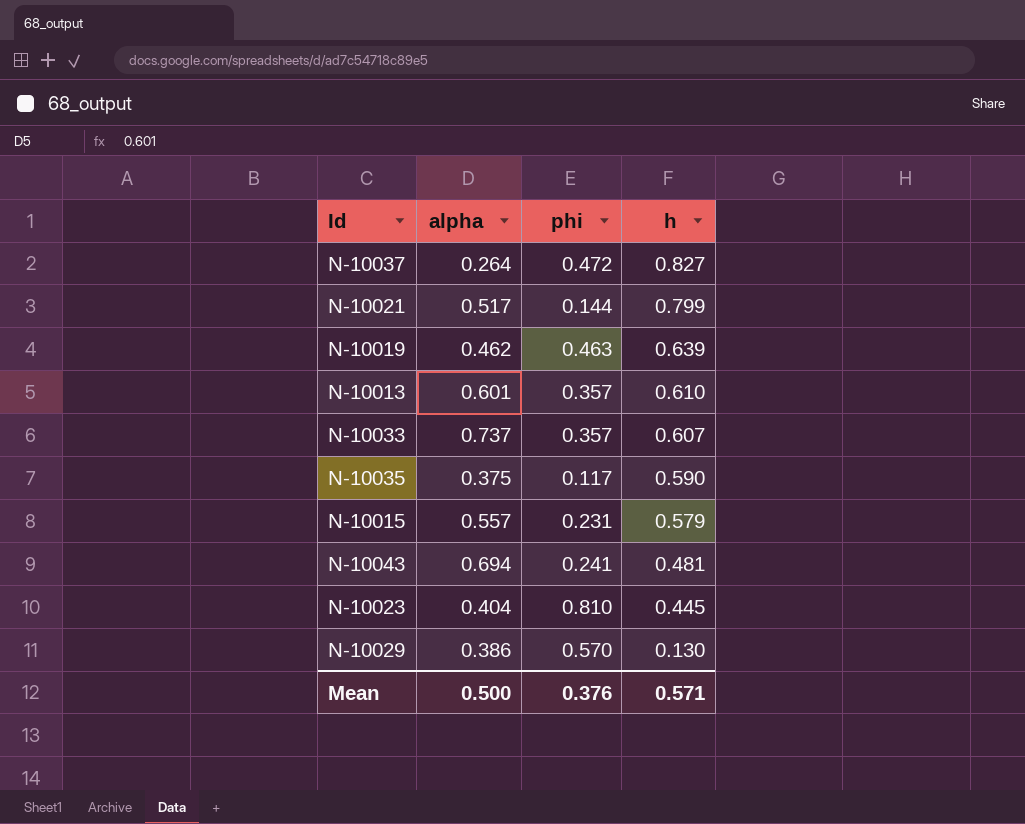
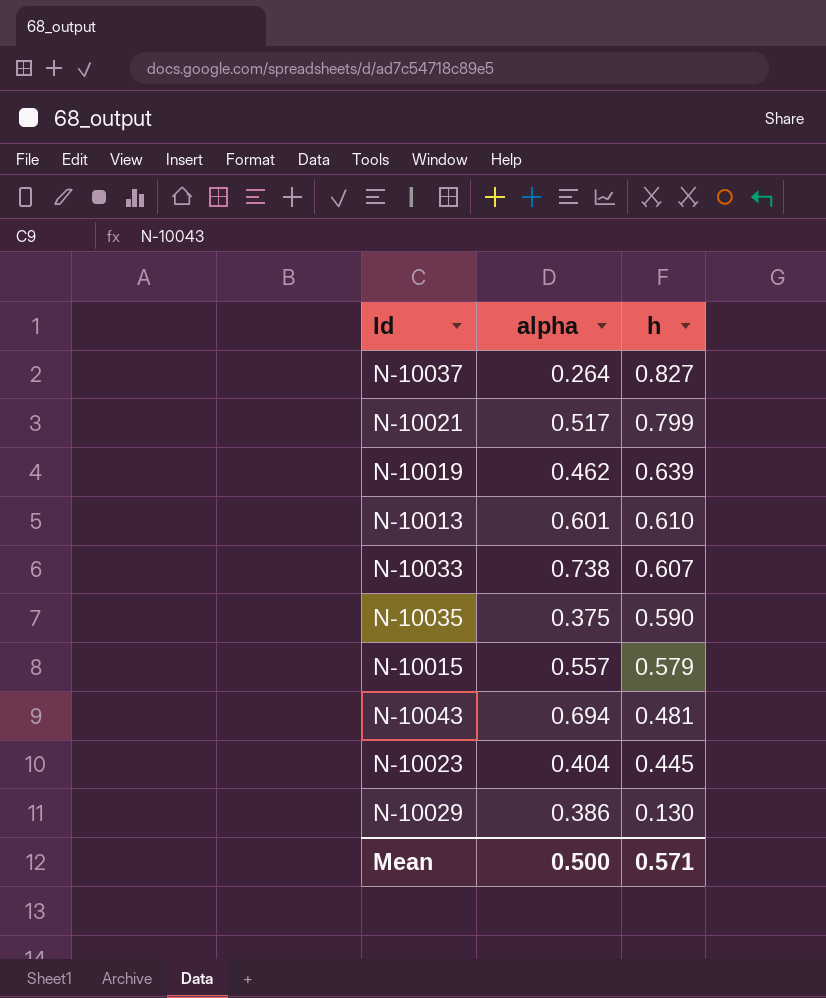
column phi | position: 3 -> none
N-10033 | alpha: 0.737 -> 0.738

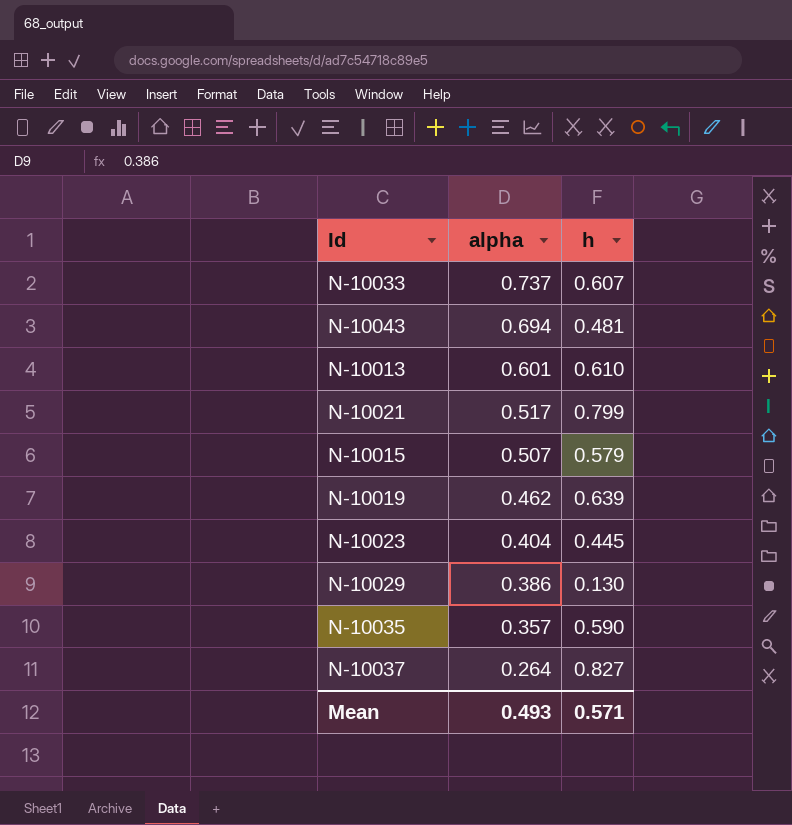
row order: h descending -> alpha descending
N-10033 | alpha: 0.738 -> 0.737
N-10015 | alpha: 0.557 -> 0.507
N-10035 | alpha: 0.375 -> 0.357
Mean | alpha: 0.500 -> 0.493

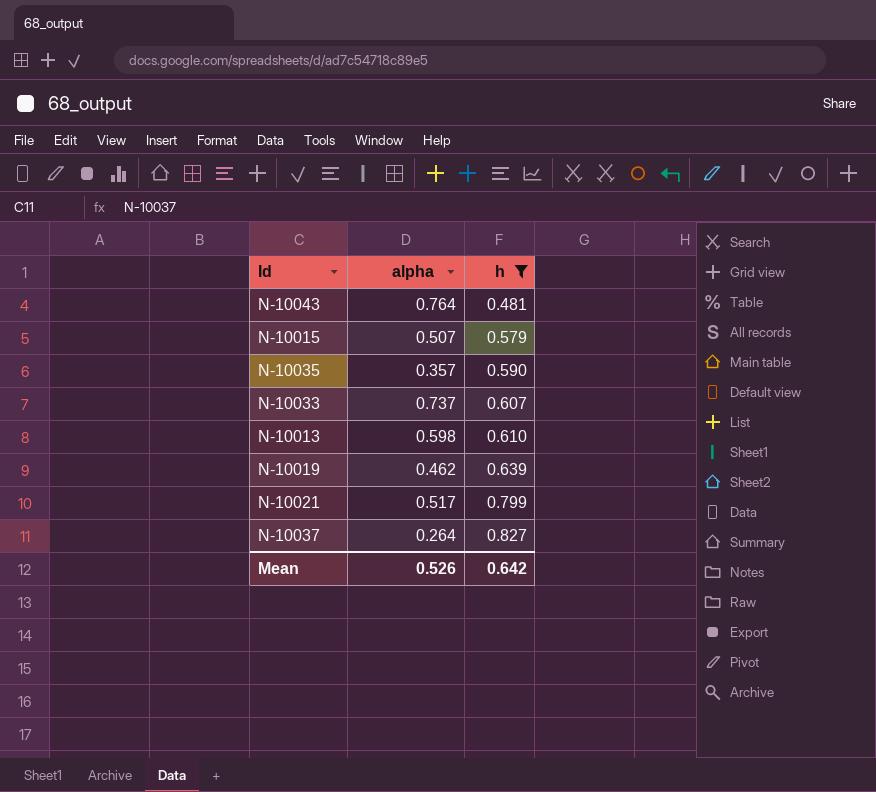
filter: none -> h >= 0.481
row order: alpha descending -> h ascending
N-10043 | alpha: 0.694 -> 0.764
N-10013 | alpha: 0.601 -> 0.598
Mean | alpha: 0.493 -> 0.526
Mean | h: 0.571 -> 0.642

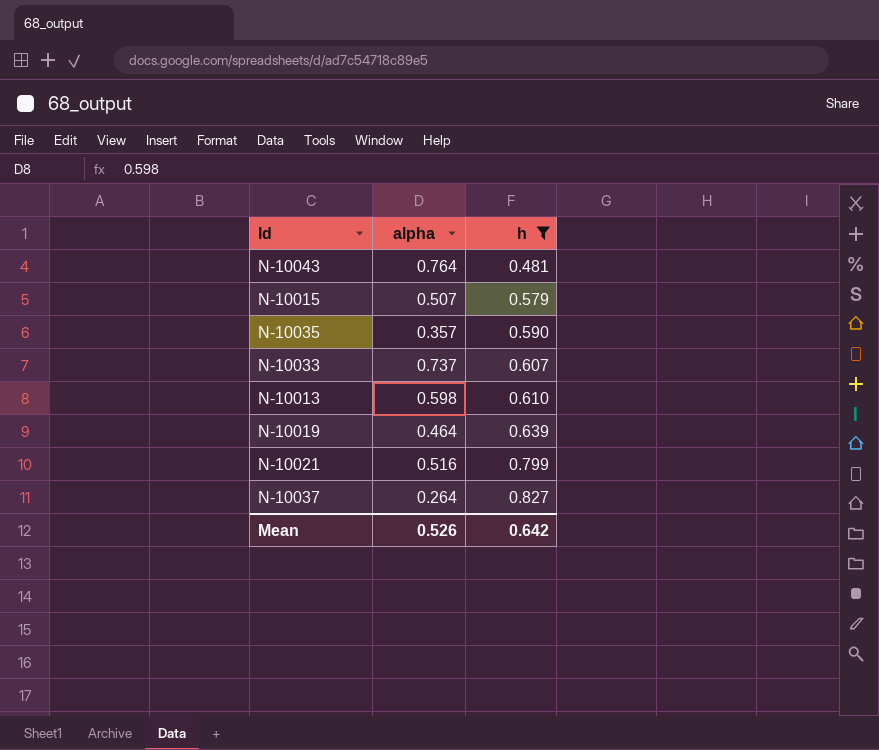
N-10019 | alpha: 0.462 -> 0.464
N-10021 | alpha: 0.517 -> 0.516

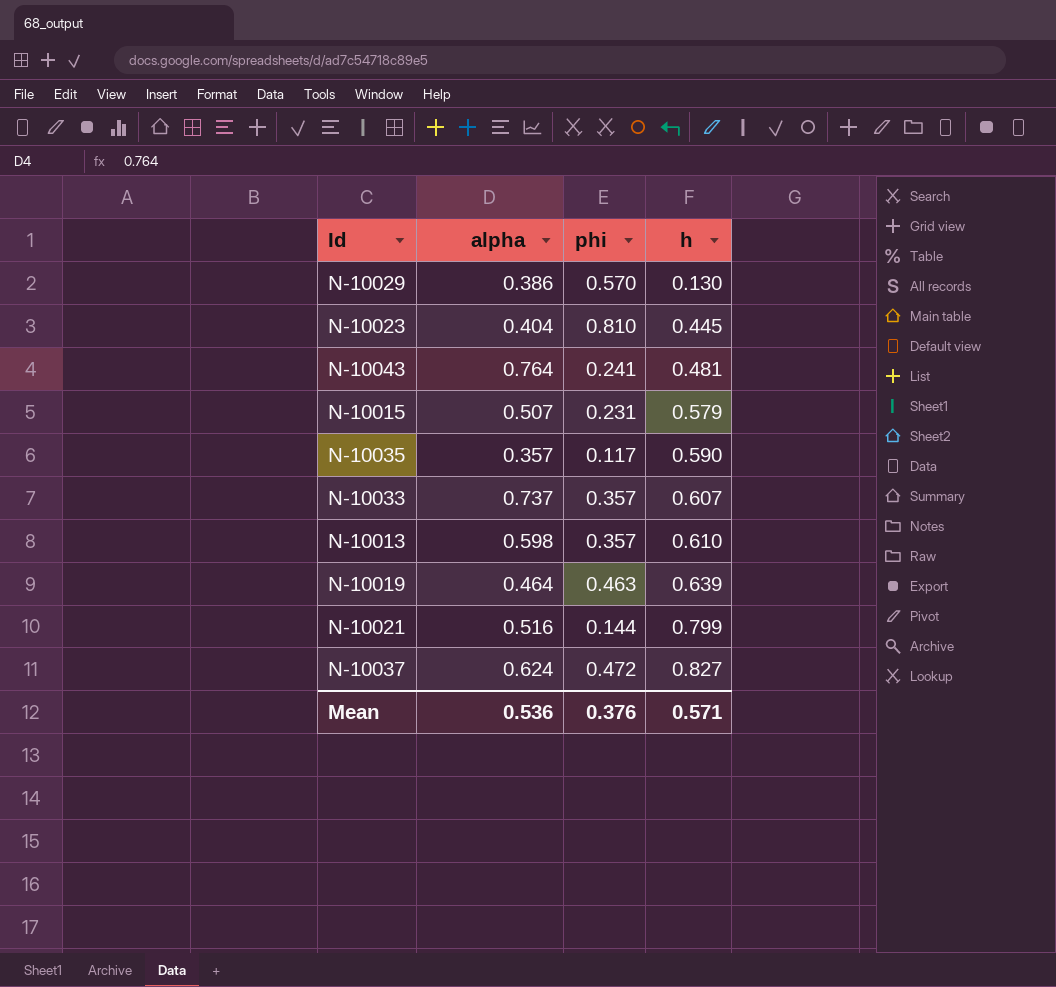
filter: h >= 0.481 -> none
column phi | position: none -> 3
N-10037 | alpha: 0.264 -> 0.624
Mean | alpha: 0.526 -> 0.536
Mean | h: 0.642 -> 0.571

